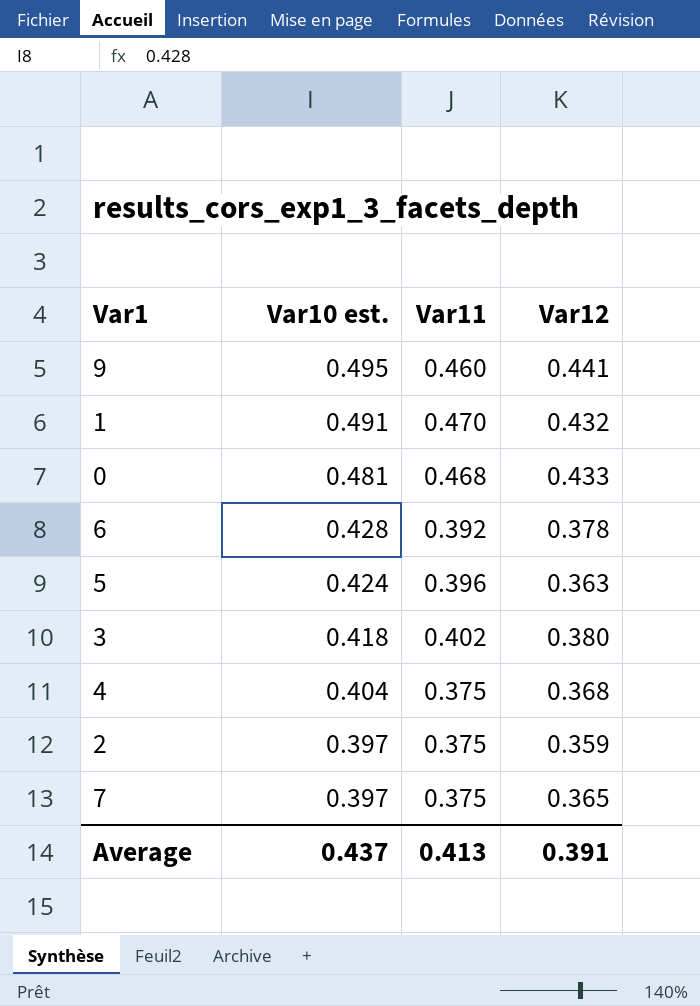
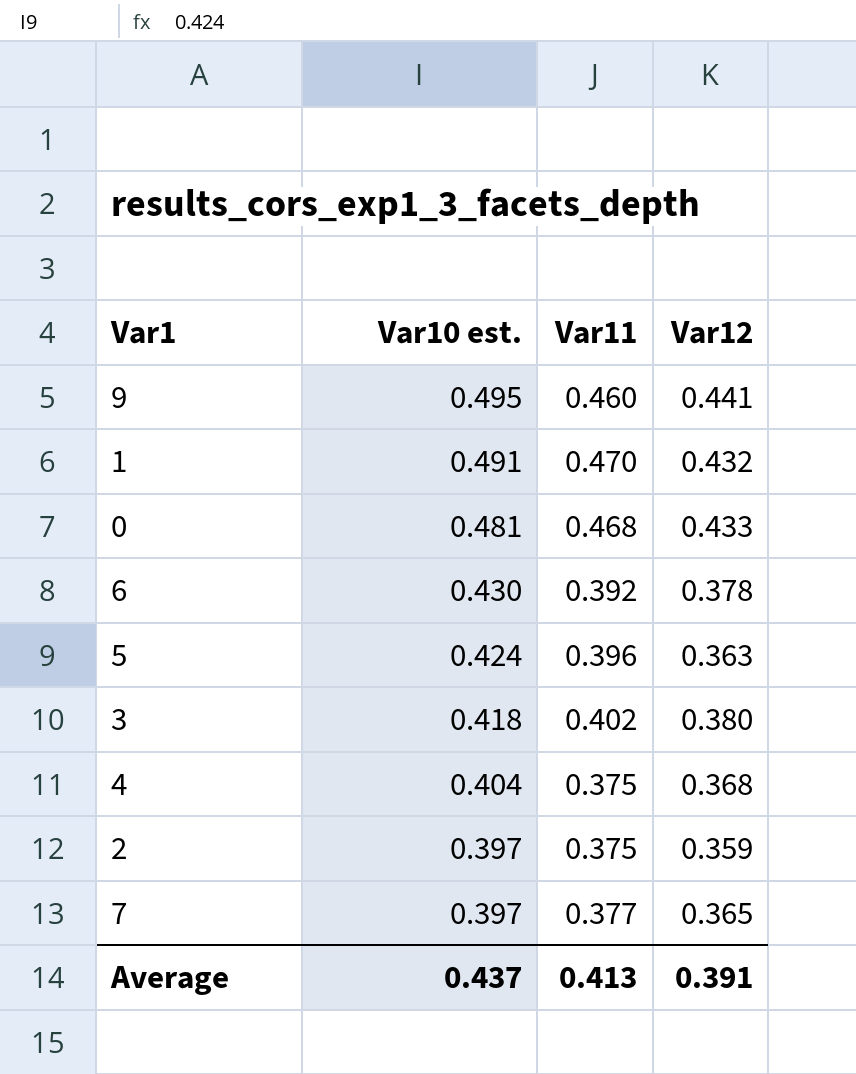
6 | Var10 est.: 0.428 -> 0.430
7 | Var11: 0.375 -> 0.377

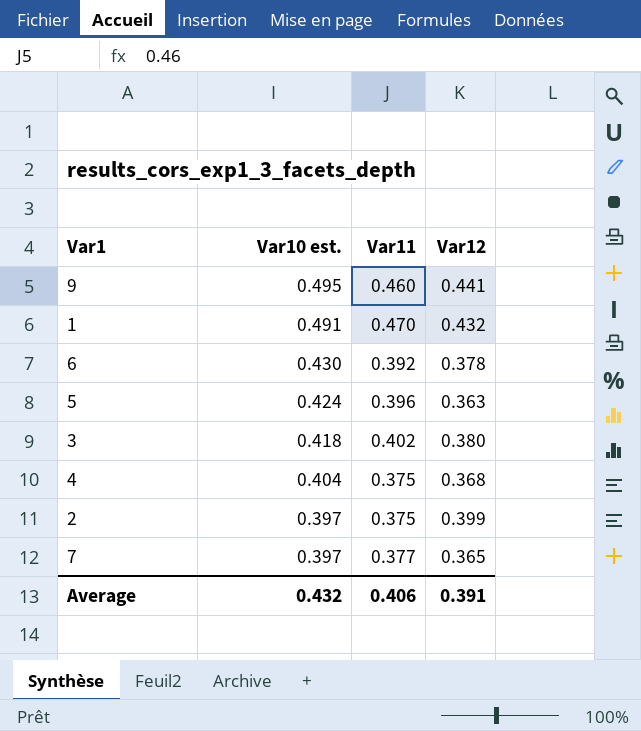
row 0: 0.481 | 0.468 | 0.433 -> none
2 | Var12: 0.359 -> 0.399
Average | Var10 est.: 0.437 -> 0.432
Average | Var11: 0.413 -> 0.406

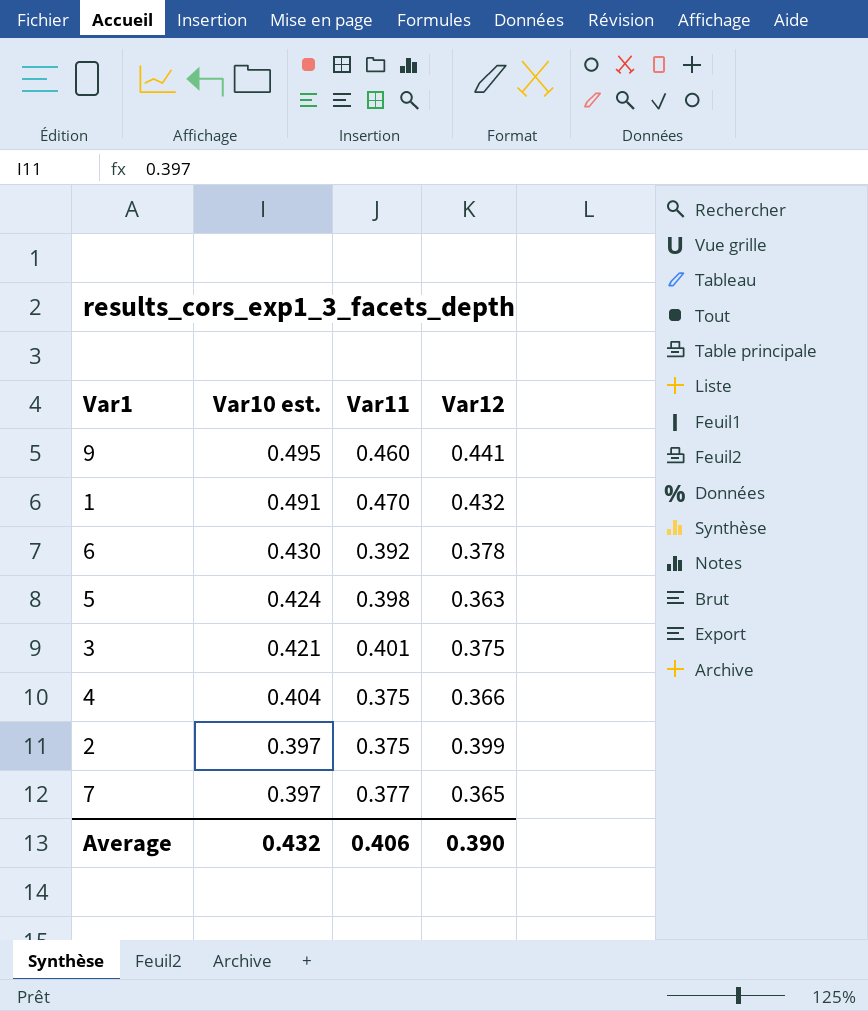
5 | Var11: 0.396 -> 0.398
3 | Var10 est.: 0.418 -> 0.421
3 | Var11: 0.402 -> 0.401
3 | Var12: 0.380 -> 0.375
4 | Var12: 0.368 -> 0.366
Average | Var12: 0.391 -> 0.390

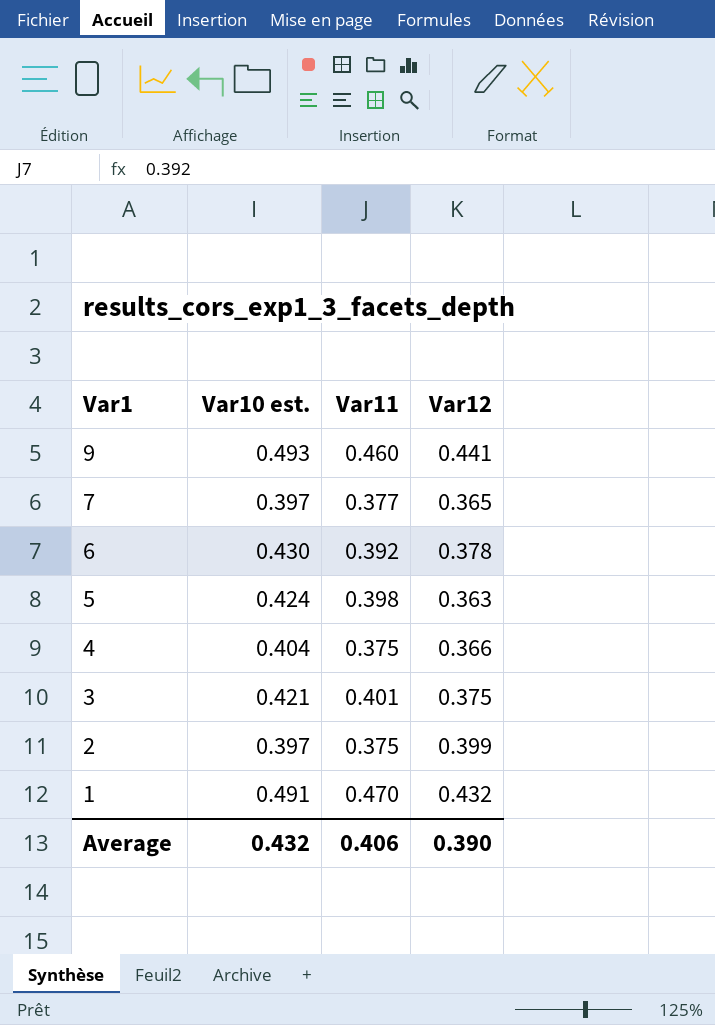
row order: Var10 est. descending -> Var1 descending
9 | Var10 est.: 0.495 -> 0.493

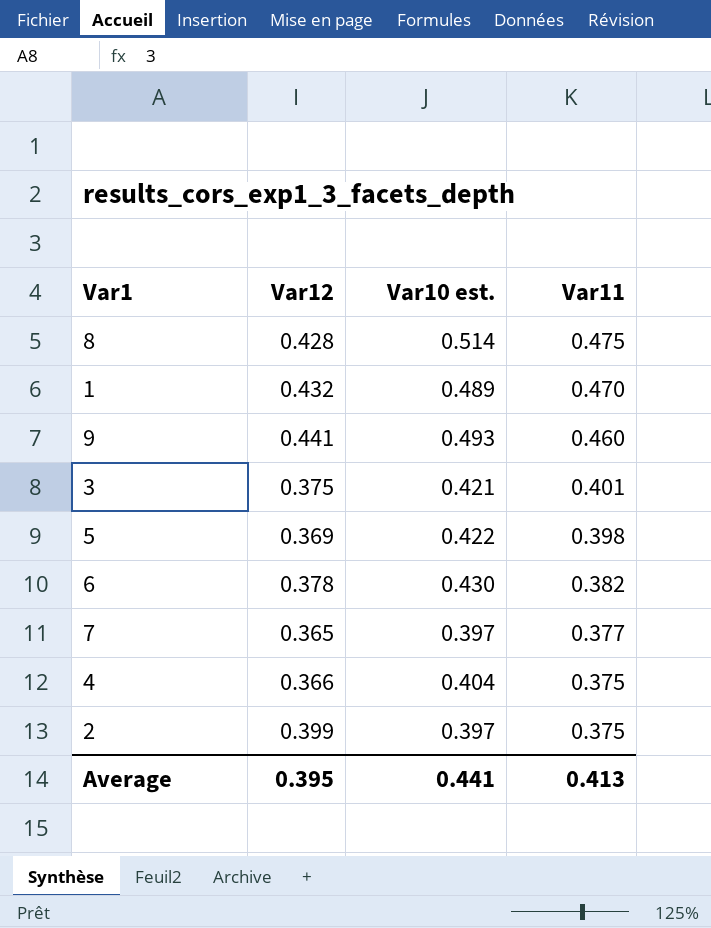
row order: Var1 descending -> Var11 descending
column Var12 | position: 4 -> 2
row 8: none -> 0.428 | 0.514 | 0.475
1 | Var10 est.: 0.491 -> 0.489
5 | Var12: 0.363 -> 0.369
5 | Var10 est.: 0.424 -> 0.422
6 | Var11: 0.392 -> 0.382
Average | Var12: 0.390 -> 0.395
Average | Var10 est.: 0.432 -> 0.441
Average | Var11: 0.406 -> 0.413

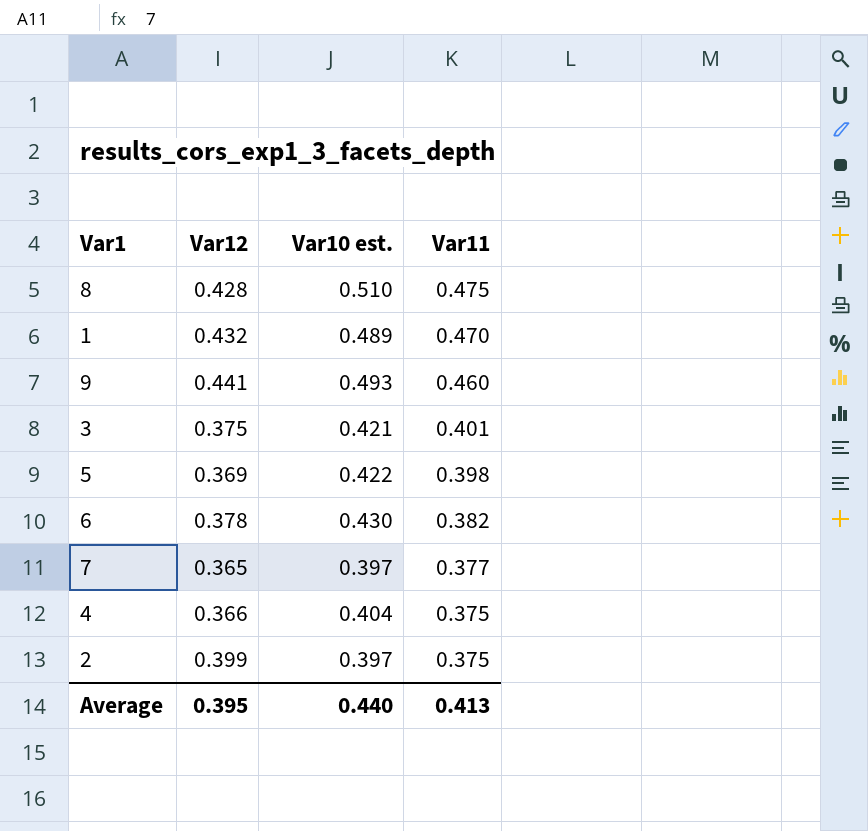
8 | Var10 est.: 0.514 -> 0.510
Average | Var10 est.: 0.441 -> 0.440

